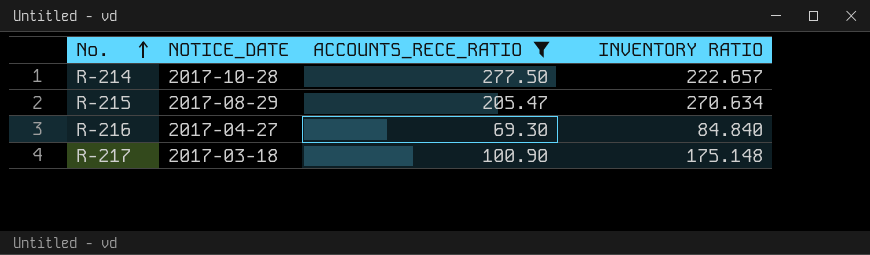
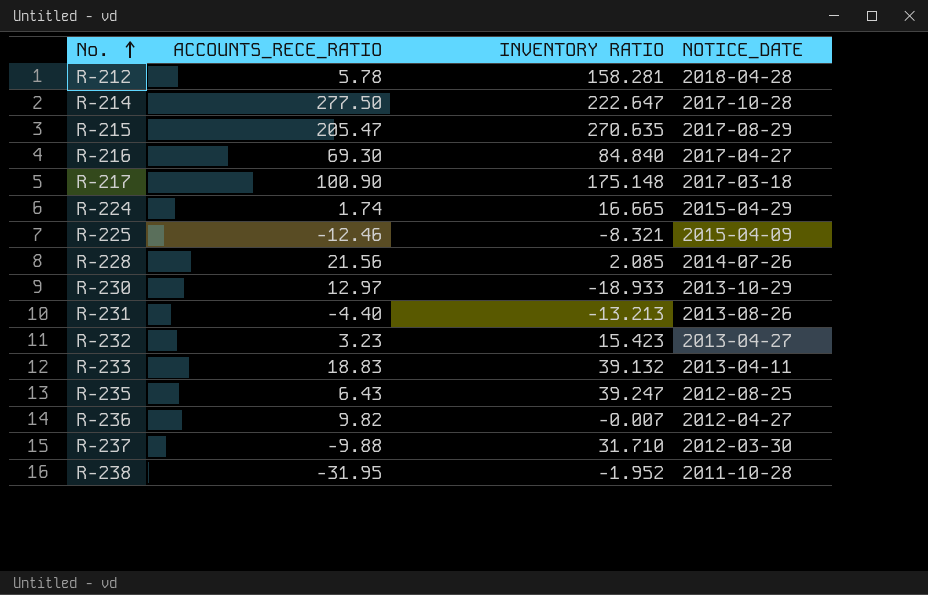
filter: ACCOUNTS_RECE_RATIO >= 69.30 -> none
column NOTICE_DATE | position: 2 -> 4
R-214 | INVENTORY RATIO: 222.657 -> 222.647
R-215 | INVENTORY RATIO: 270.634 -> 270.635

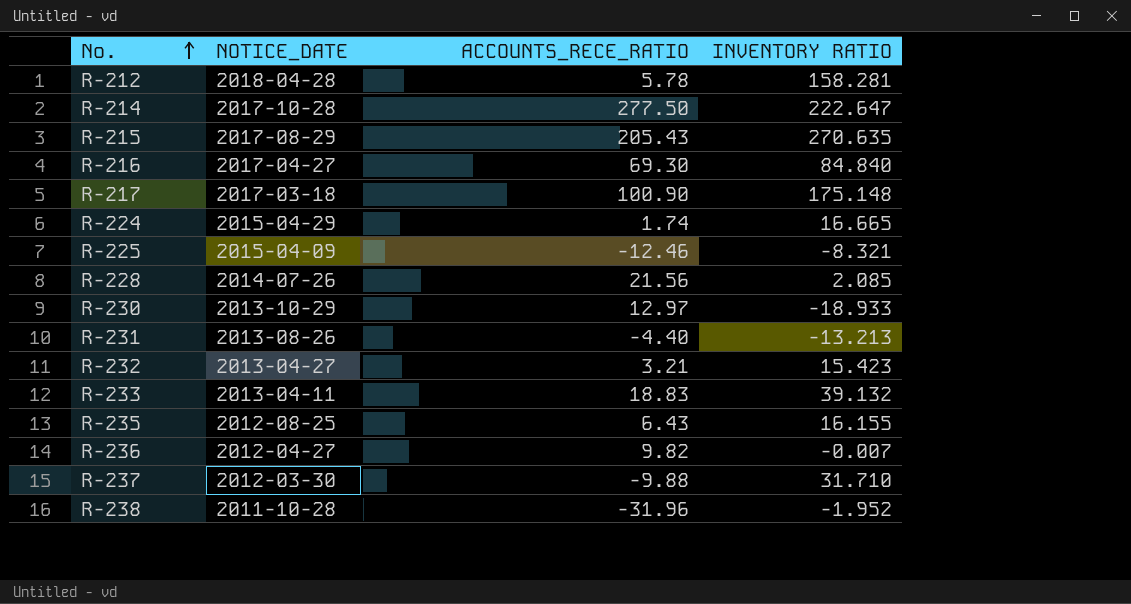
column NOTICE_DATE | position: 4 -> 2
R-215 | ACCOUNTS_RECE_RATIO: 205.47 -> 205.43
R-232 | ACCOUNTS_RECE_RATIO: 3.23 -> 3.21
R-235 | INVENTORY RATIO: 39.247 -> 16.155
R-238 | ACCOUNTS_RECE_RATIO: -31.95 -> -31.96

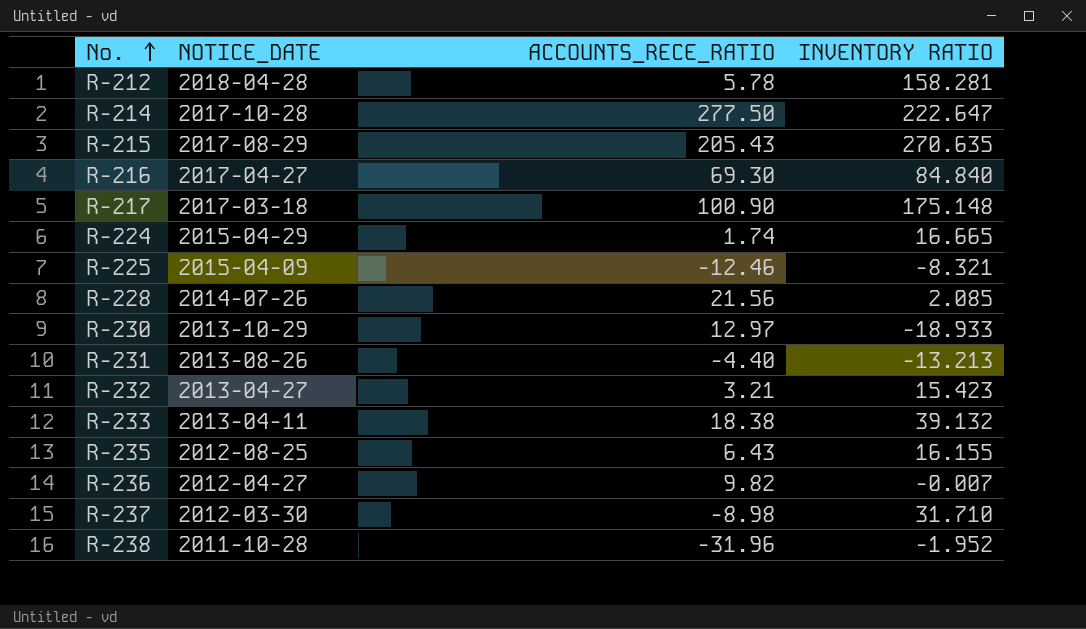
R-233 | ACCOUNTS_RECE_RATIO: 18.83 -> 18.38
R-237 | ACCOUNTS_RECE_RATIO: -9.88 -> -8.98

